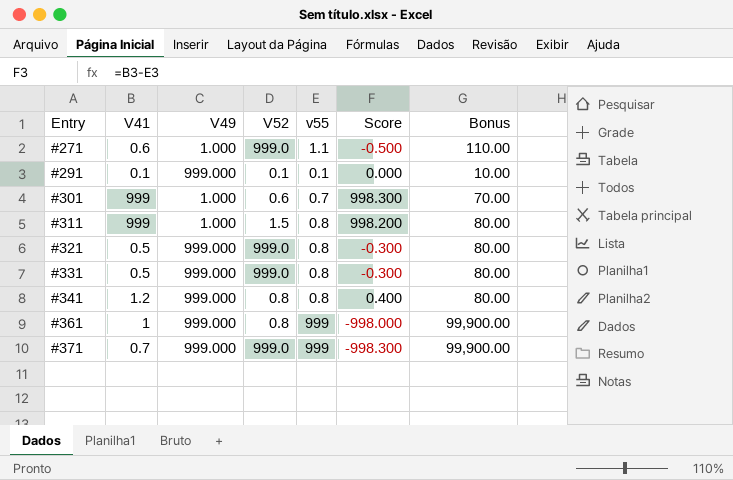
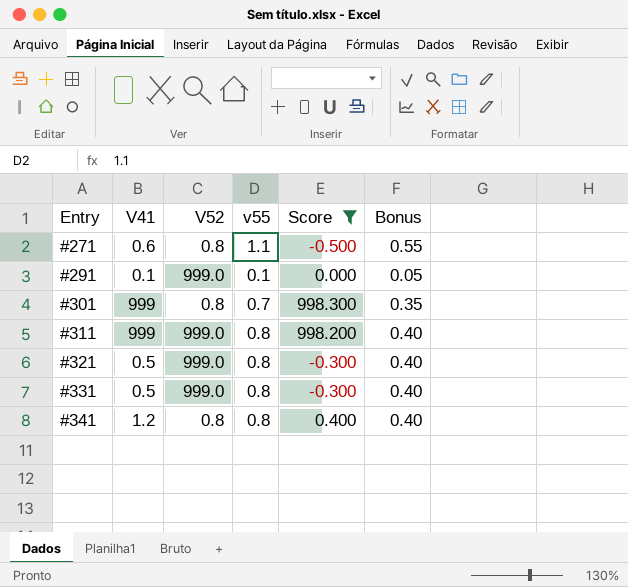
filter: none -> Score >= -0.500
column V49 | position: 3 -> none
column Bonus | formula: [v55] * 100 -> [v55] * 0.5
#271 | V52: 999.0 -> 0.8
#291 | V52: 0.1 -> 999.0
#301 | V52: 0.6 -> 0.8
#311 | V52: 1.5 -> 999.0

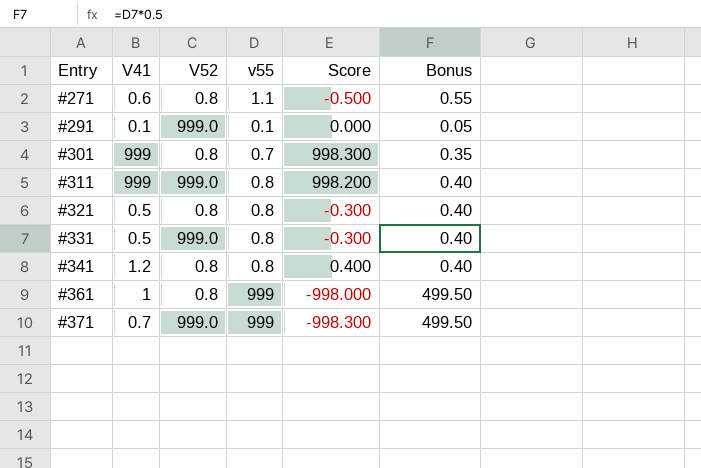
filter: Score >= -0.500 -> none
#321 | V52: 999.0 -> 0.8

